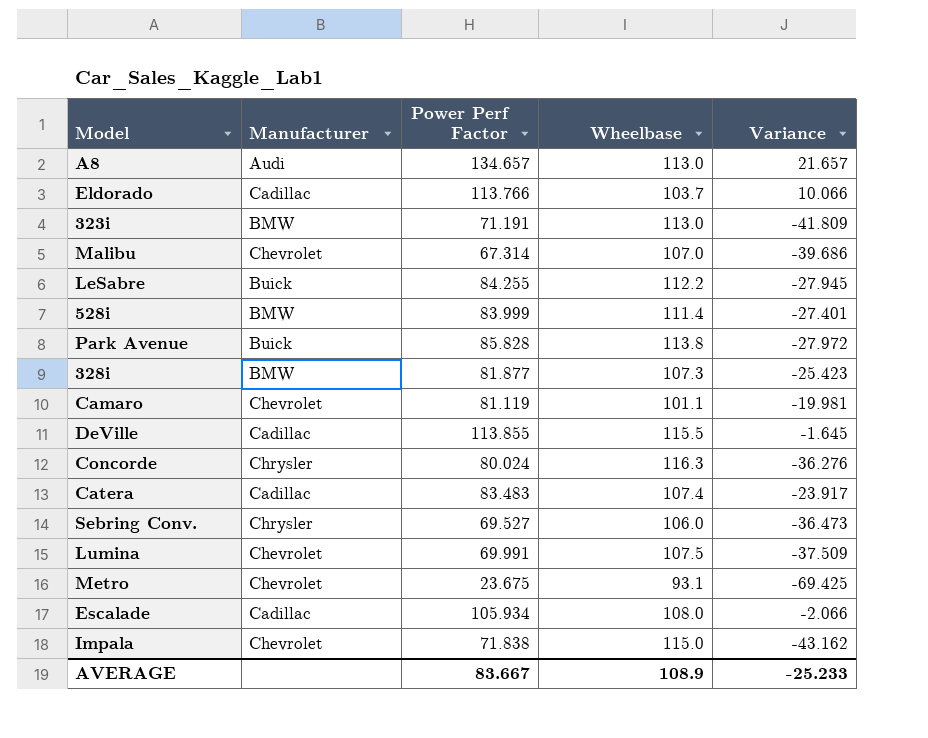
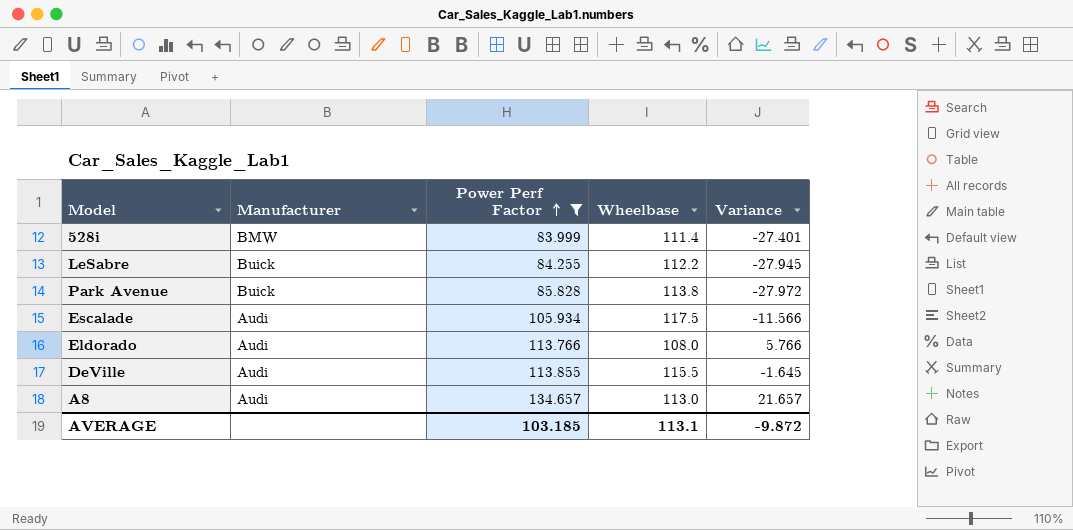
filter: none -> Power Perf Factor >= 83.999
row order: none -> Power Perf Factor ascending
Escalade | Manufacturer: Cadillac -> Audi
Escalade | Wheelbase: 108.0 -> 117.5
Escalade | Variance: -2.066 -> -11.566
Eldorado | Manufacturer: Cadillac -> Audi
Eldorado | Wheelbase: 103.7 -> 108.0
Eldorado | Variance: 10.066 -> 5.766
DeVille | Manufacturer: Cadillac -> Audi
AVERAGE | Power Perf Factor: 83.667 -> 103.185
AVERAGE | Wheelbase: 108.9 -> 113.1
AVERAGE | Variance: -25.233 -> -9.872

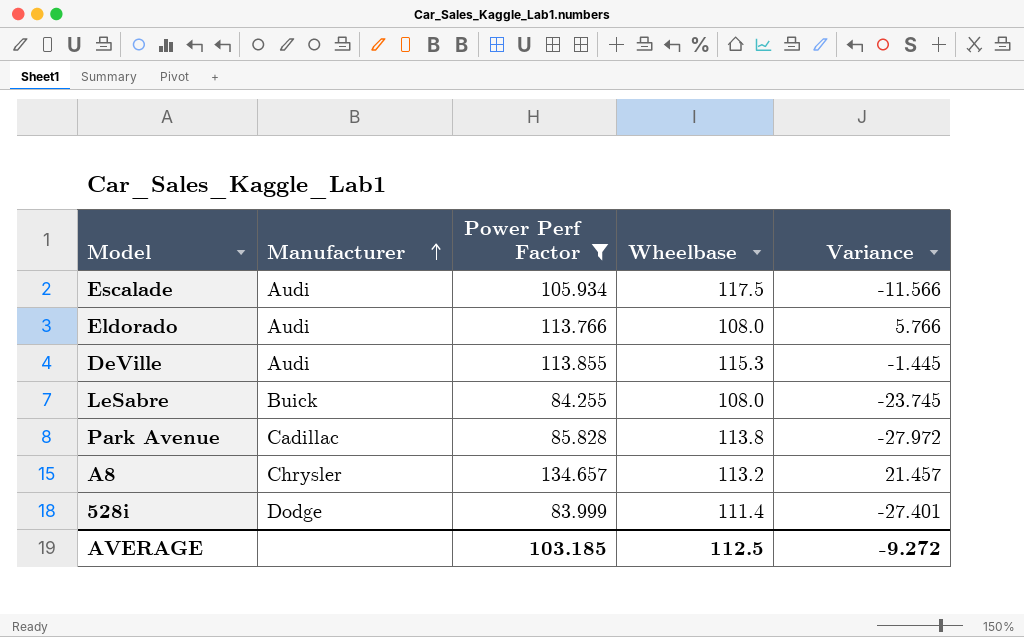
row order: Power Perf Factor ascending -> Manufacturer ascending
DeVille | Wheelbase: 115.5 -> 115.3
DeVille | Variance: -1.645 -> -1.445
LeSabre | Wheelbase: 112.2 -> 108.0
LeSabre | Variance: -27.945 -> -23.745
Park Avenue | Manufacturer: Buick -> Cadillac
A8 | Manufacturer: Audi -> Chrysler
A8 | Wheelbase: 113.0 -> 113.2
A8 | Variance: 21.657 -> 21.457
528i | Manufacturer: BMW -> Dodge
AVERAGE | Wheelbase: 113.1 -> 112.5
AVERAGE | Variance: -9.872 -> -9.272

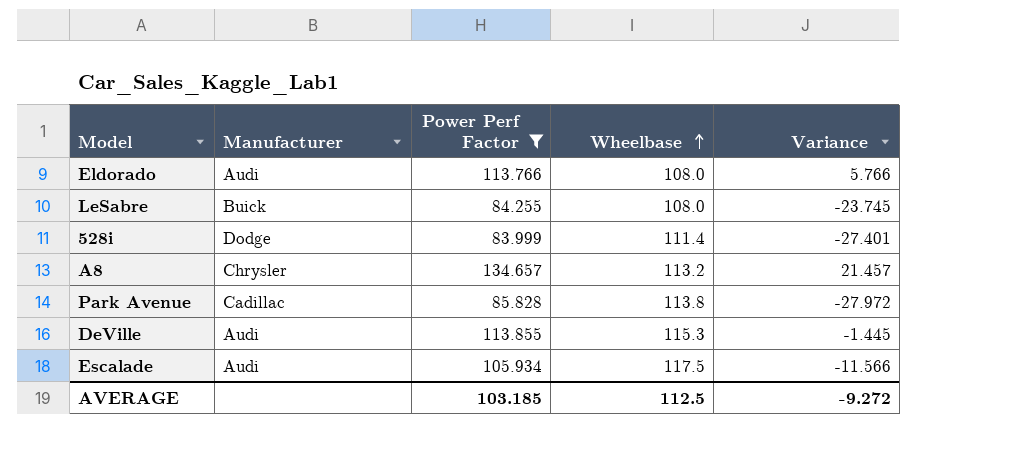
row order: Manufacturer ascending -> Wheelbase ascending

